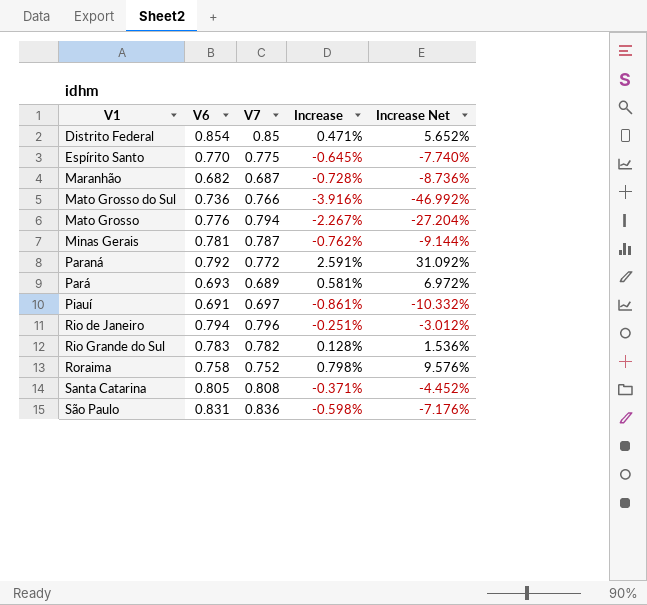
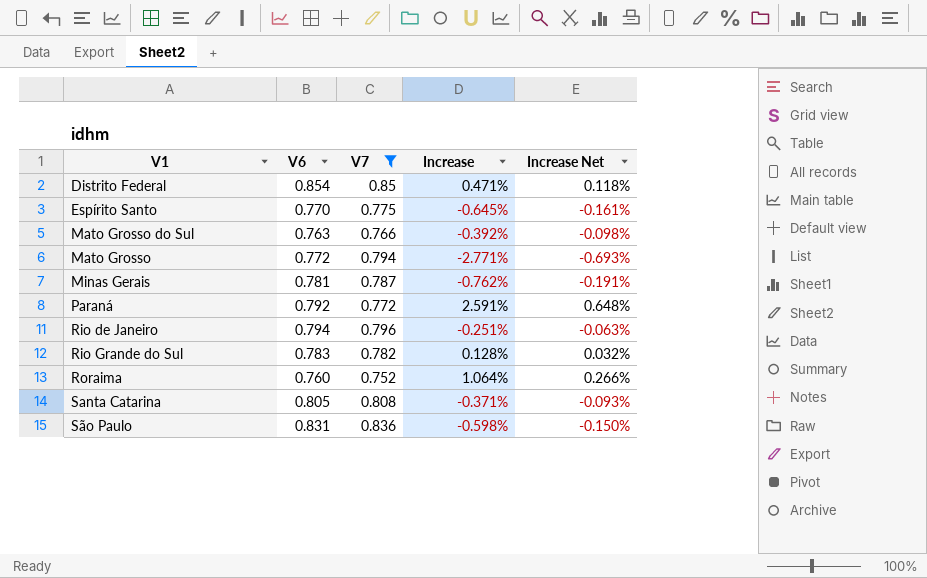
filter: none -> V7 >= 0.752
column Increase Net | formula: [Increase] * 12 -> [Increase] * 0.25
Mato Grosso do Sul | V6: 0.736 -> 0.763
Mato Grosso do Sul | Increase: -3.916% -> -0.392%
Mato Grosso | V6: 0.776 -> 0.772
Mato Grosso | Increase: -2.267% -> -2.771%
Roraima | V6: 0.758 -> 0.760
Roraima | Increase: 0.798% -> 1.064%

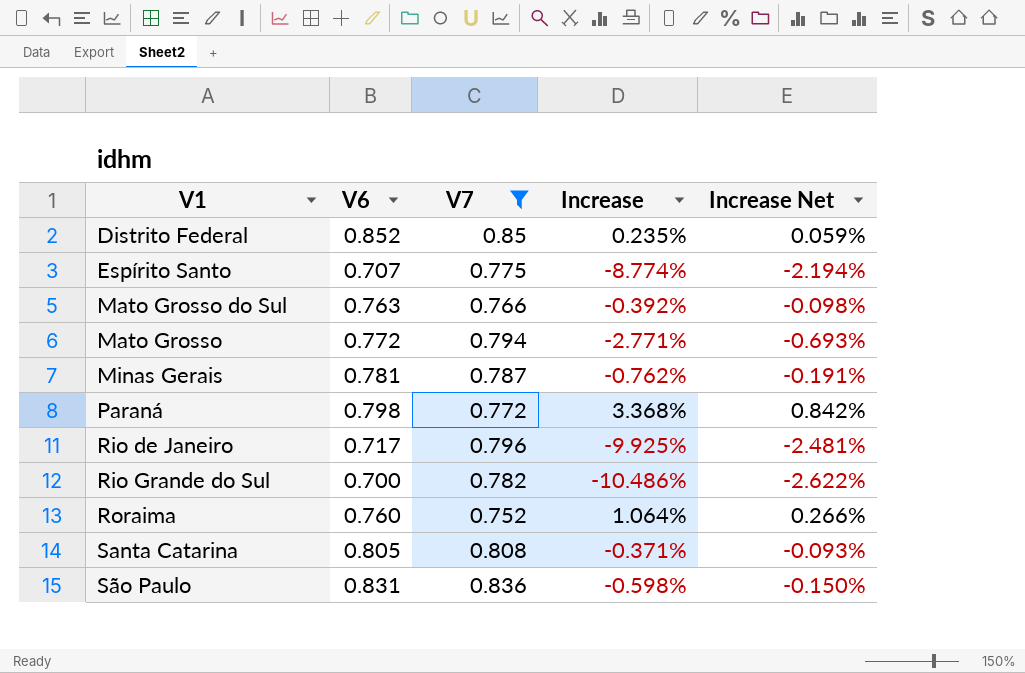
Distrito Federal | V6: 0.854 -> 0.852
Distrito Federal | Increase: 0.471% -> 0.235%
Distrito Federal | Increase Net: 0.118% -> 0.059%
Espírito Santo | V6: 0.770 -> 0.707
Espírito Santo | Increase: -0.645% -> -8.774%
Espírito Santo | Increase Net: -0.161% -> -2.194%
Paraná | V6: 0.792 -> 0.798
Paraná | Increase: 2.591% -> 3.368%
Paraná | Increase Net: 0.648% -> 0.842%
Rio de Janeiro | V6: 0.794 -> 0.717
Rio de Janeiro | Increase: -0.251% -> -9.925%
Rio de Janeiro | Increase Net: -0.063% -> -2.481%
Rio Grande do Sul | V6: 0.783 -> 0.700
Rio Grande do Sul | Increase: 0.128% -> -10.486%
Rio Grande do Sul | Increase Net: 0.032% -> -2.622%

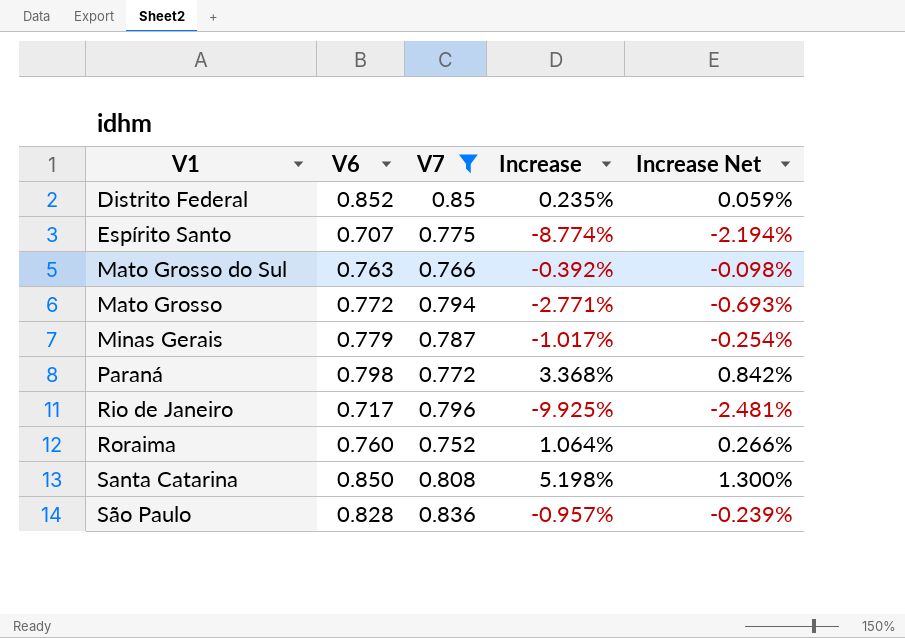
row Rio Grande do Sul: 0.700 | 0.782 | -10.486% | -2.622% -> none
Minas Gerais | V6: 0.781 -> 0.779
Minas Gerais | Increase: -0.762% -> -1.017%
Minas Gerais | Increase Net: -0.191% -> -0.254%
Santa Catarina | V6: 0.805 -> 0.850
Santa Catarina | Increase: -0.371% -> 5.198%
Santa Catarina | Increase Net: -0.093% -> 1.300%
São Paulo | V6: 0.831 -> 0.828
São Paulo | Increase: -0.598% -> -0.957%
São Paulo | Increase Net: -0.150% -> -0.239%

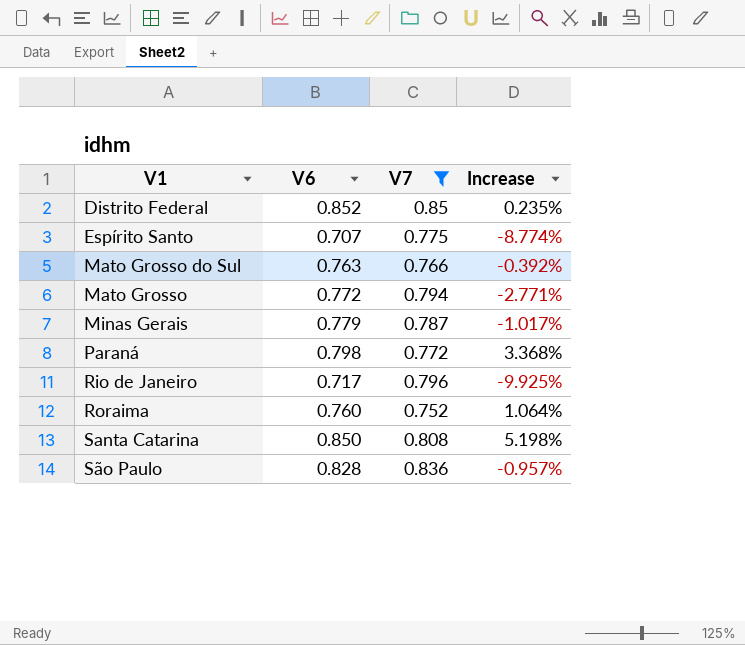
column Increase Net | formula: [Increase] * 0.25 -> none

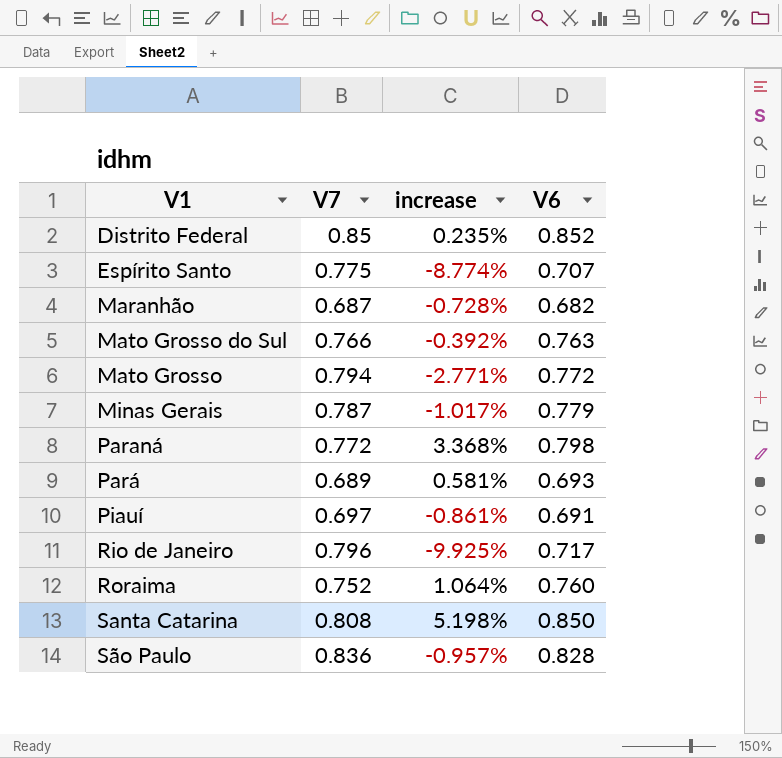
filter: V7 >= 0.752 -> none
column name: Increase -> increase
column V6 | position: 2 -> 4

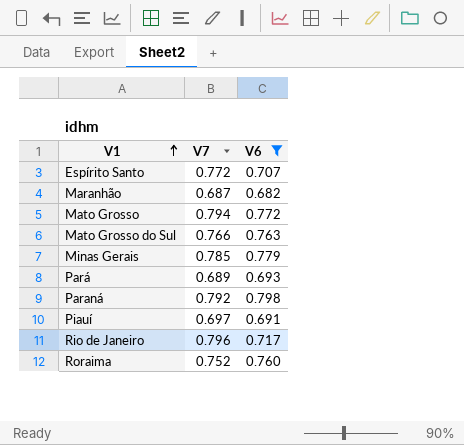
filter: none -> V6 <= 0.798
row order: none -> V1 ascending
column increase | formula: ([V6] - [V7]) / [V7] -> none
Espírito Santo | V7: 0.775 -> 0.772
Minas Gerais | V7: 0.787 -> 0.785
Paraná | V7: 0.772 -> 0.792

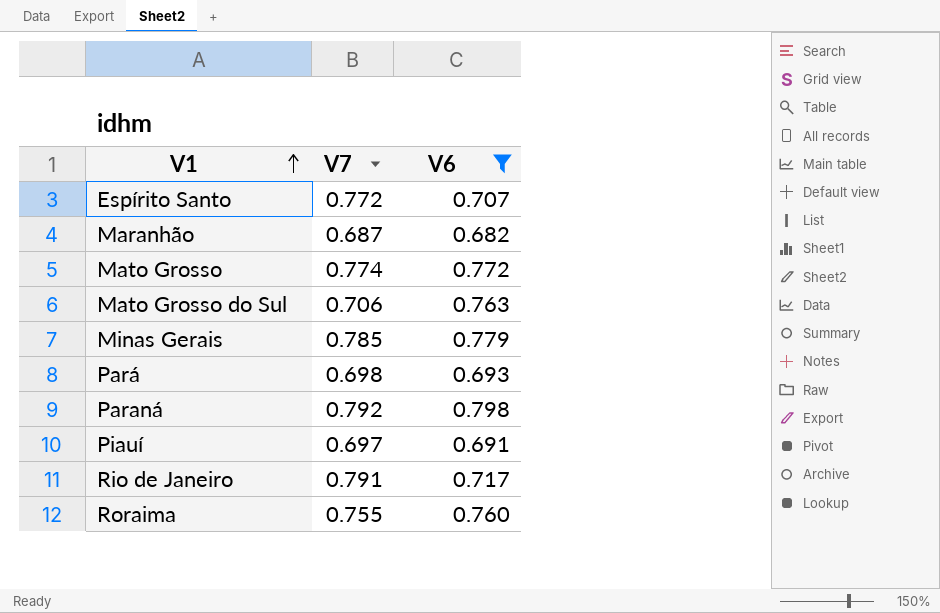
Mato Grosso | V7: 0.794 -> 0.774
Mato Grosso do Sul | V7: 0.766 -> 0.706
Pará | V7: 0.689 -> 0.698
Rio de Janeiro | V7: 0.796 -> 0.791
Roraima | V7: 0.752 -> 0.755

